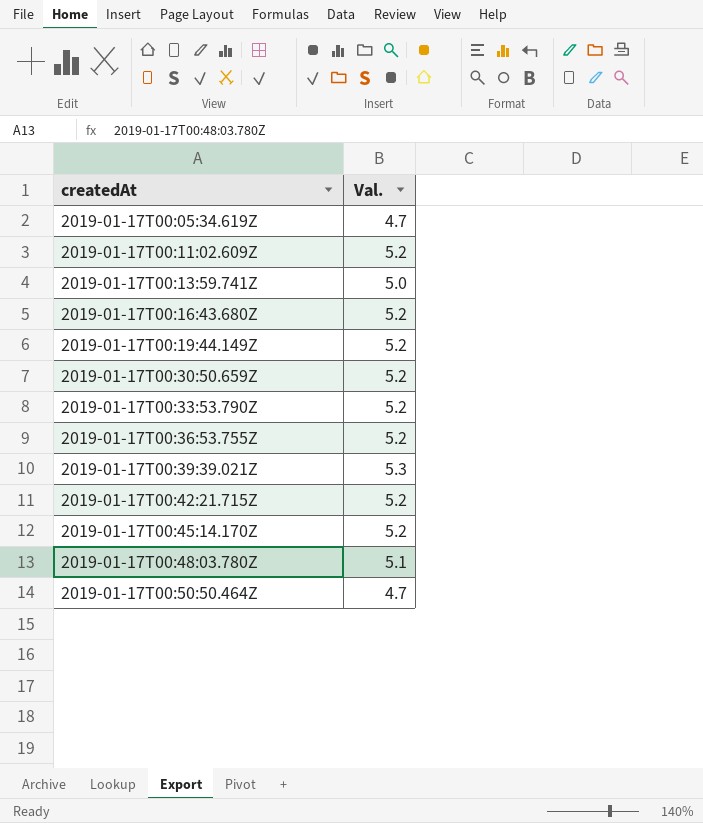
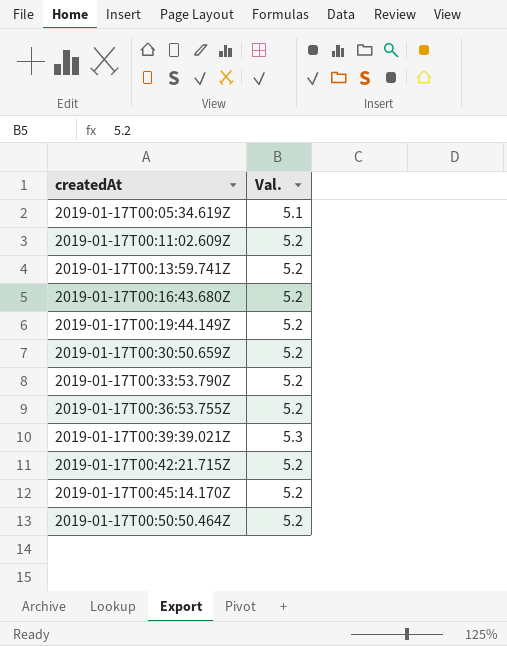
row 2019-01-17T00:48:03.780Z: 5.1 -> none
2019-01-17T00:05:34.619Z | Val.: 4.7 -> 5.1
2019-01-17T00:13:59.741Z | Val.: 5.0 -> 5.2
2019-01-17T00:50:50.464Z | Val.: 4.7 -> 5.2

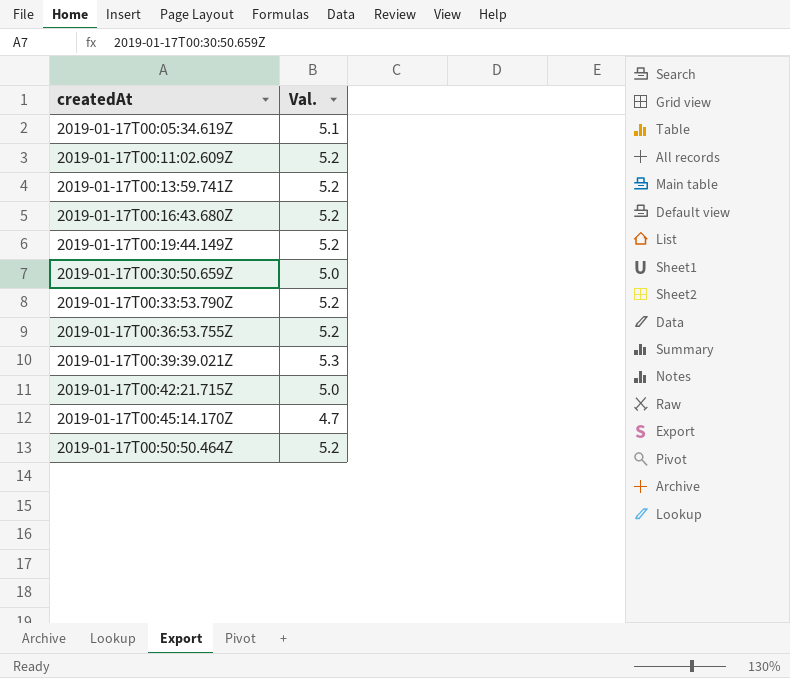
2019-01-17T00:30:50.659Z | Val.: 5.2 -> 5.0
2019-01-17T00:42:21.715Z | Val.: 5.2 -> 5.0
2019-01-17T00:45:14.170Z | Val.: 5.2 -> 4.7

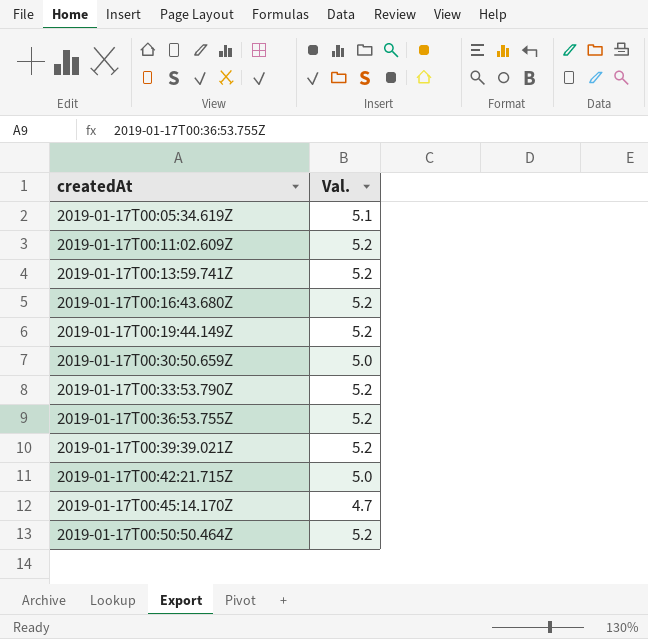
2019-01-17T00:39:39.021Z | Val.: 5.3 -> 5.2

